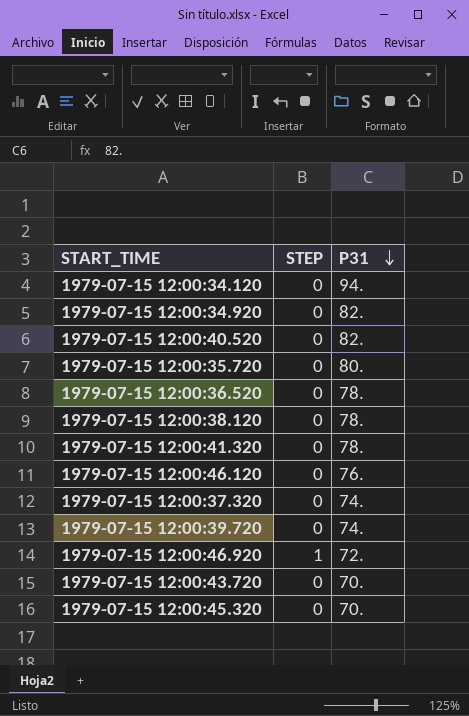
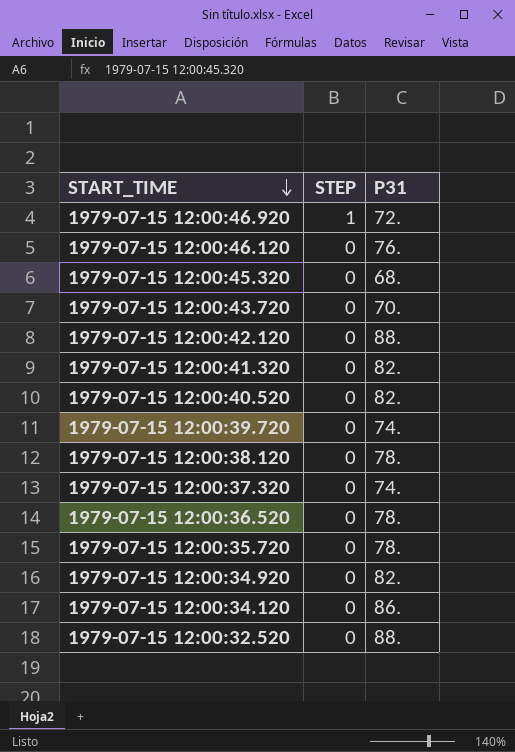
row order: P31 descending -> START_TIME descending
1979-07-15 12:00:45.320 | P31: 70. -> 68.
row 1979-07-15 12:00:42.120: none -> 0 | 88.
1979-07-15 12:00:41.320 | P31: 78. -> 82.
1979-07-15 12:00:35.720 | P31: 80. -> 78.
1979-07-15 12:00:34.120 | P31: 94. -> 86.
row 1979-07-15 12:00:32.520: none -> 0 | 88.

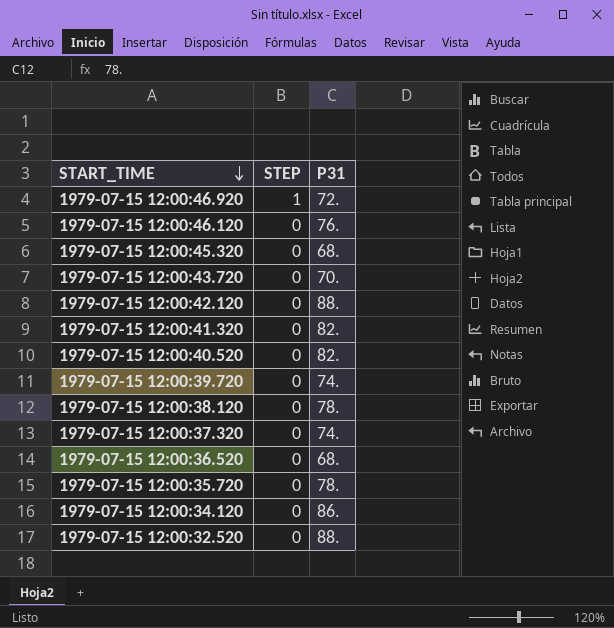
row 1979-07-15 12:00:34.920: 0 | 82. -> none
1979-07-15 12:00:36.520 | P31: 78. -> 68.

